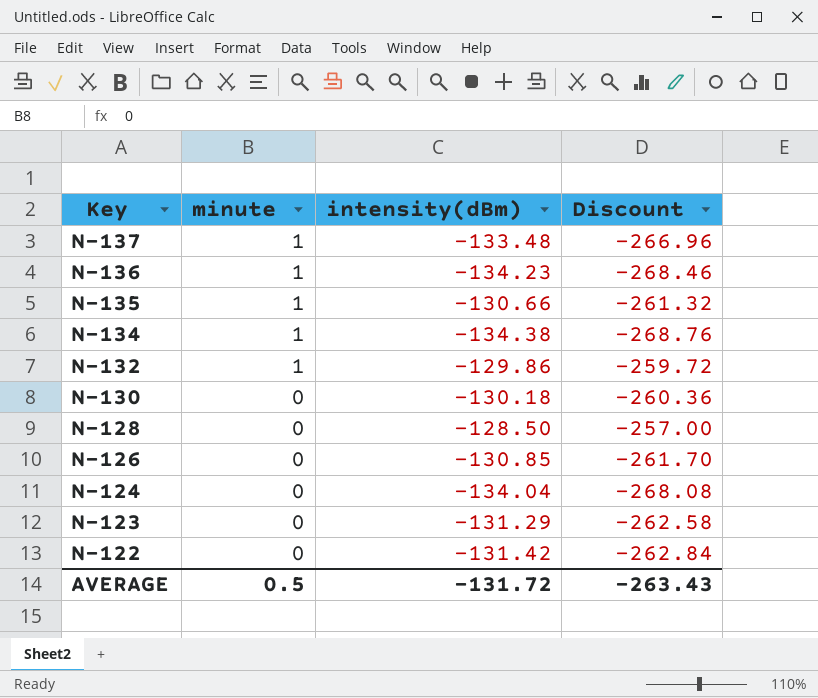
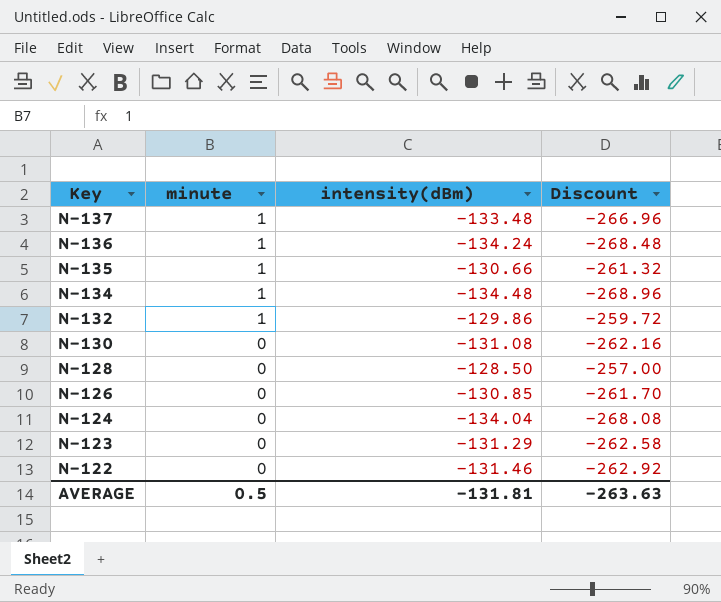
N-136 | intensity(dBm): -134.23 -> -134.24
N-136 | Discount: -268.46 -> -268.48
N-134 | intensity(dBm): -134.38 -> -134.48
N-134 | Discount: -268.76 -> -268.96
N-130 | intensity(dBm): -130.18 -> -131.08
N-130 | Discount: -260.36 -> -262.16
N-122 | intensity(dBm): -131.42 -> -131.46
N-122 | Discount: -262.84 -> -262.92
AVERAGE | intensity(dBm): -131.72 -> -131.81
AVERAGE | Discount: -263.43 -> -263.63

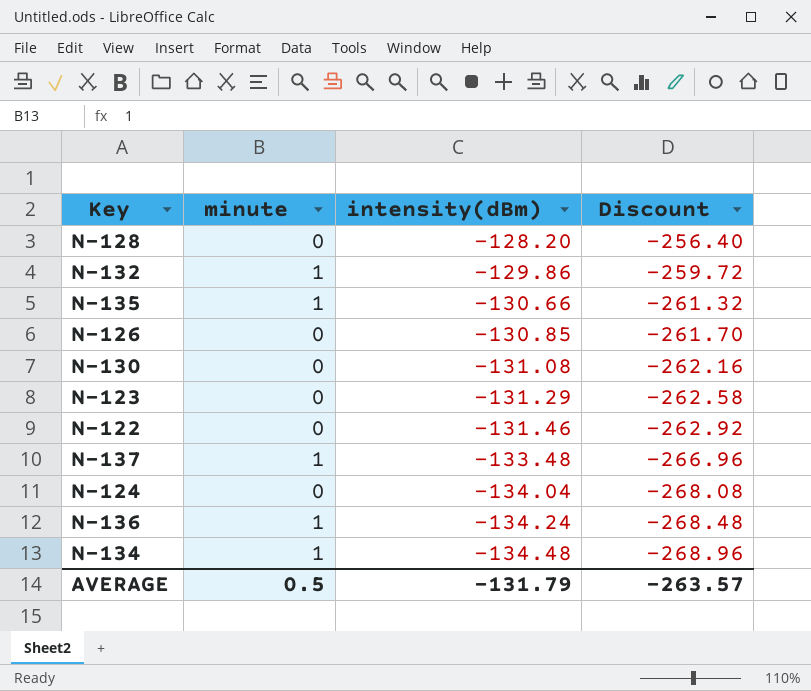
row order: Key descending -> intensity(dBm) descending
N-128 | intensity(dBm): -128.50 -> -128.20
N-128 | Discount: -257.00 -> -256.40
AVERAGE | intensity(dBm): -131.81 -> -131.79
AVERAGE | Discount: -263.63 -> -263.57

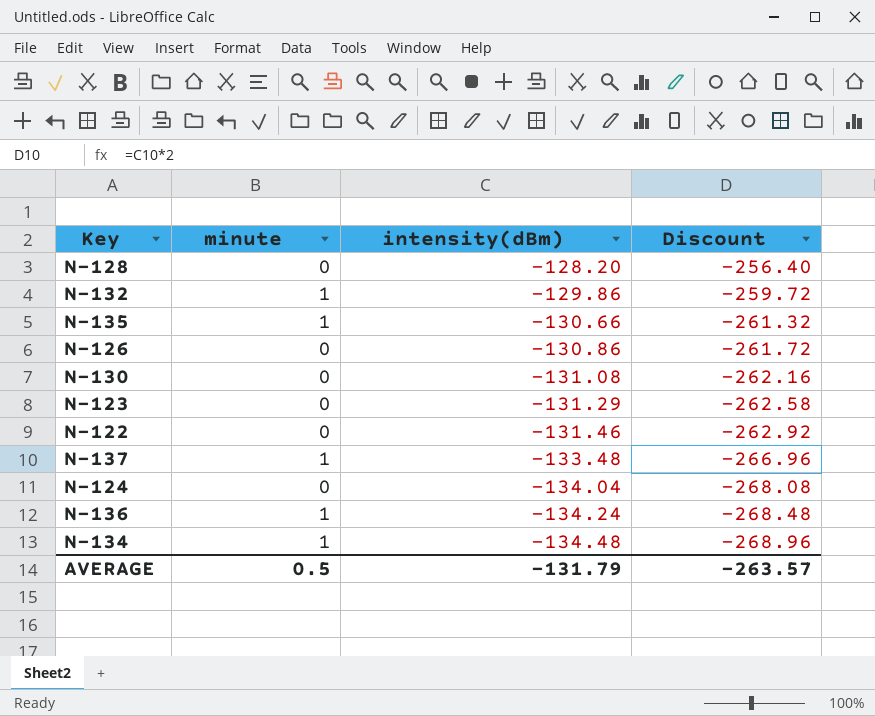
N-126 | intensity(dBm): -130.85 -> -130.86
N-126 | Discount: -261.70 -> -261.72

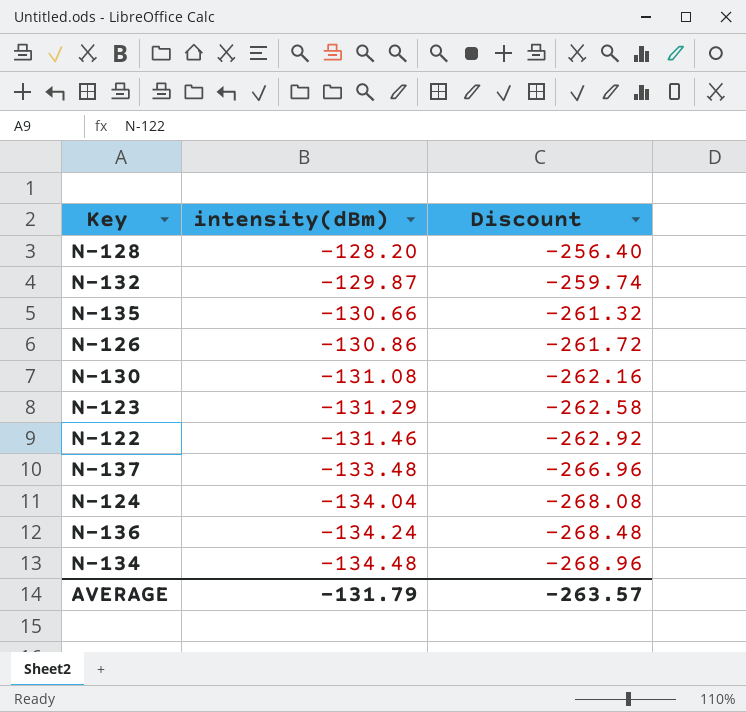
column minute | position: 2 -> none
N-132 | intensity(dBm): -129.86 -> -129.87
N-132 | Discount: -259.72 -> -259.74

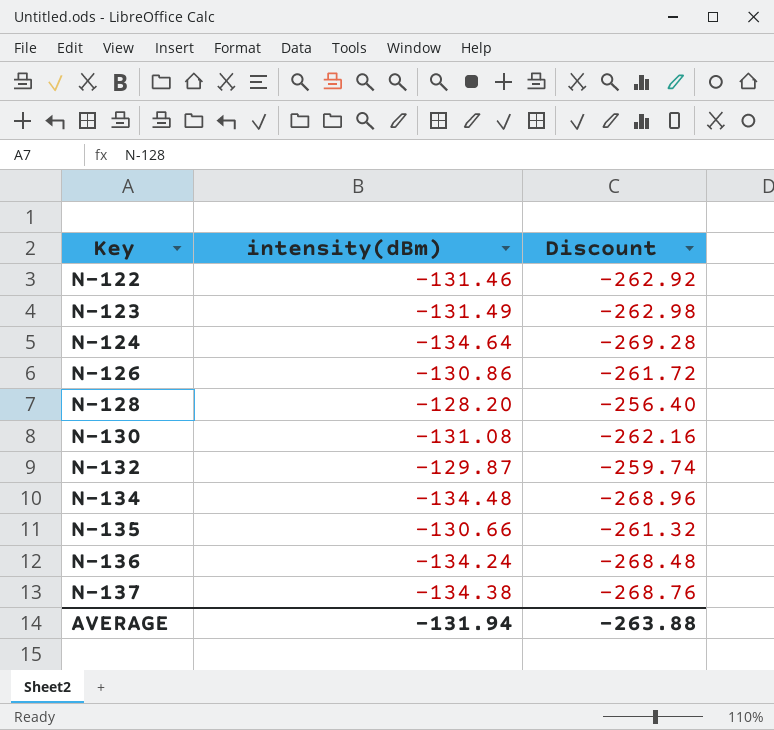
row order: intensity(dBm) descending -> Key ascending
N-123 | intensity(dBm): -131.29 -> -131.49
N-123 | Discount: -262.58 -> -262.98
N-124 | intensity(dBm): -134.04 -> -134.64
N-124 | Discount: -268.08 -> -269.28
N-137 | intensity(dBm): -133.48 -> -134.38
N-137 | Discount: -266.96 -> -268.76
AVERAGE | intensity(dBm): -131.79 -> -131.94
AVERAGE | Discount: -263.57 -> -263.88

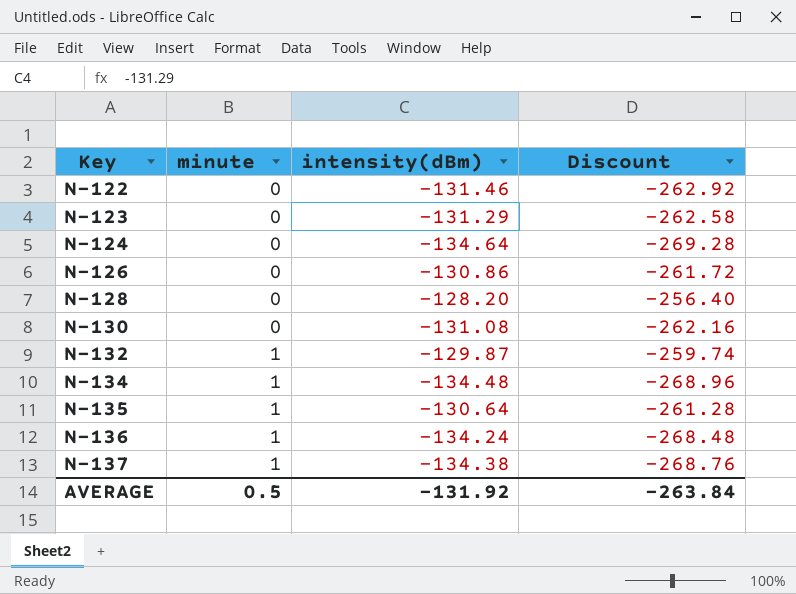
column minute | position: none -> 2
N-123 | intensity(dBm): -131.49 -> -131.29
N-123 | Discount: -262.98 -> -262.58
N-135 | intensity(dBm): -130.66 -> -130.64
N-135 | Discount: -261.32 -> -261.28
AVERAGE | intensity(dBm): -131.94 -> -131.92
AVERAGE | Discount: -263.88 -> -263.84

